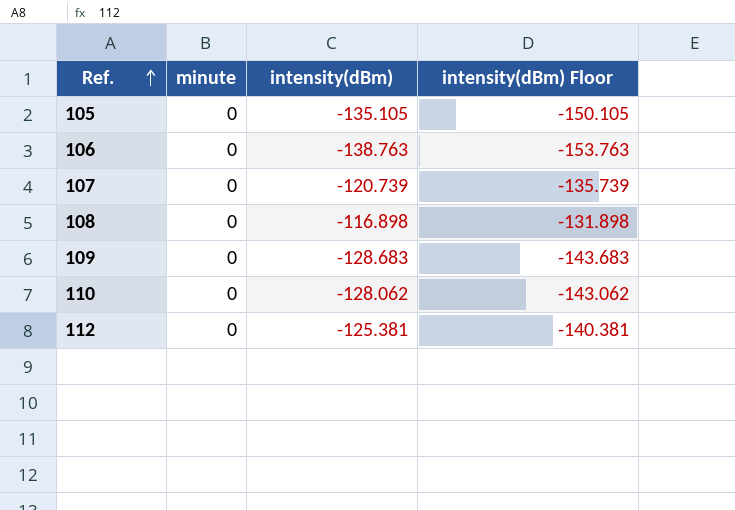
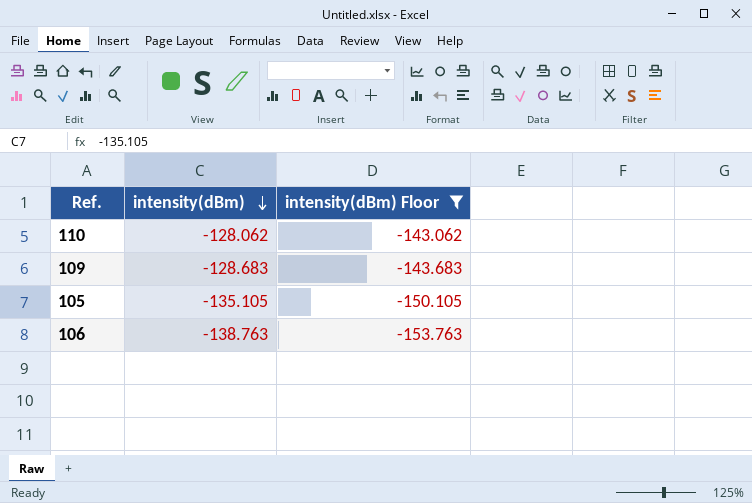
filter: none -> intensity(dBm) Floor <= -143.062
row order: Ref. ascending -> intensity(dBm) descending
column minute | position: 2 -> none

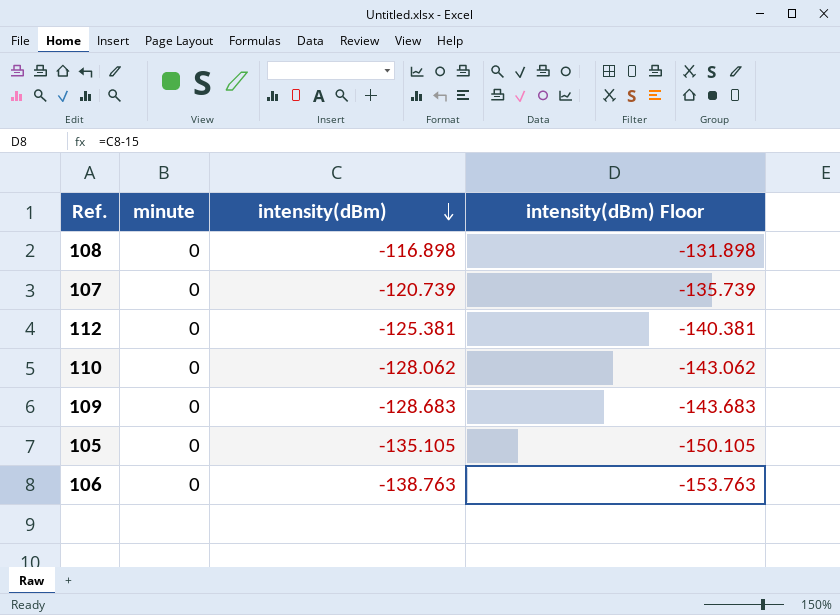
filter: intensity(dBm) Floor <= -143.062 -> none
column minute | position: none -> 2

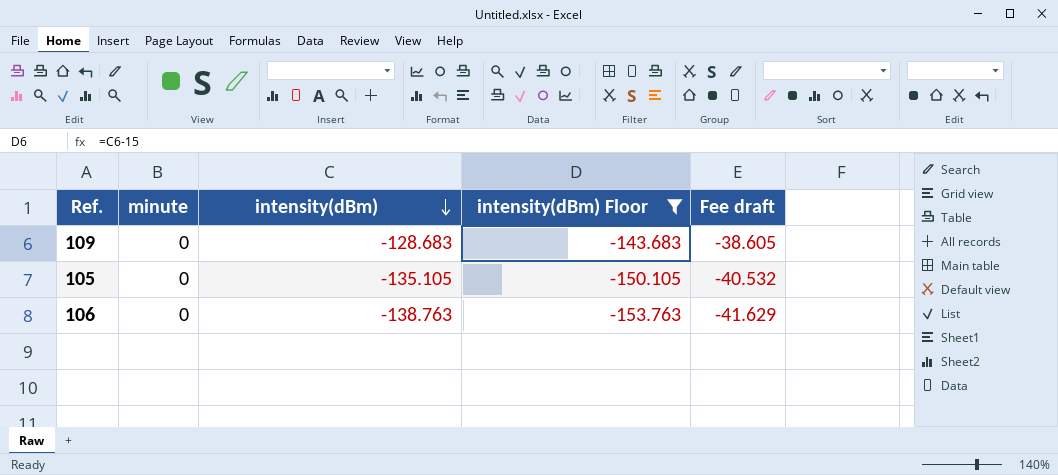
filter: none -> intensity(dBm) Floor <= -143.683
column Fee draft | formula: none -> [intensity(dBm)] * 0.3

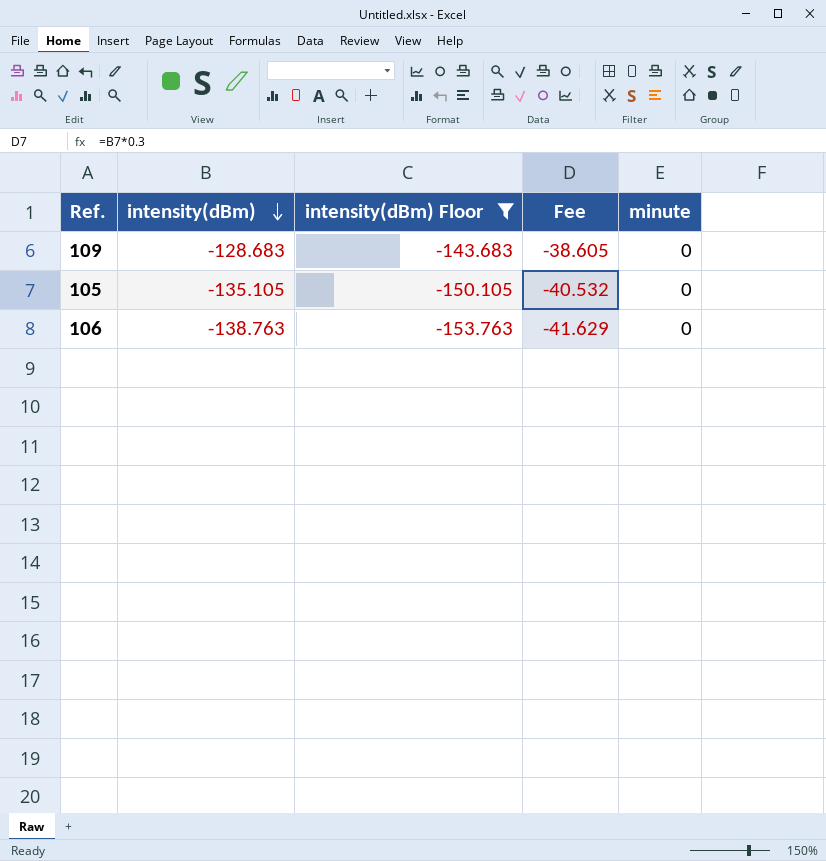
column name: Fee draft -> Fee
column minute | position: 2 -> 5

